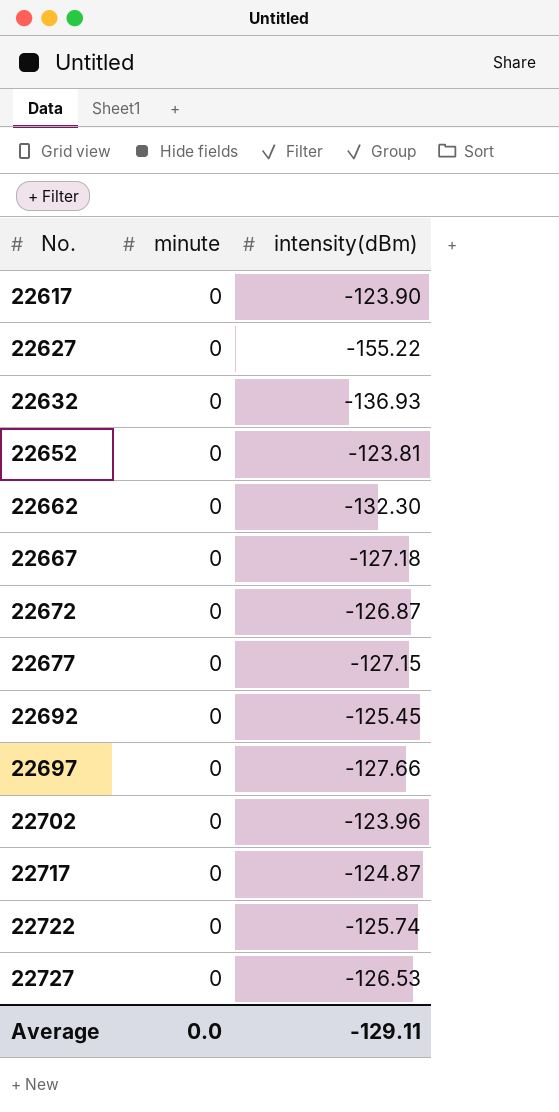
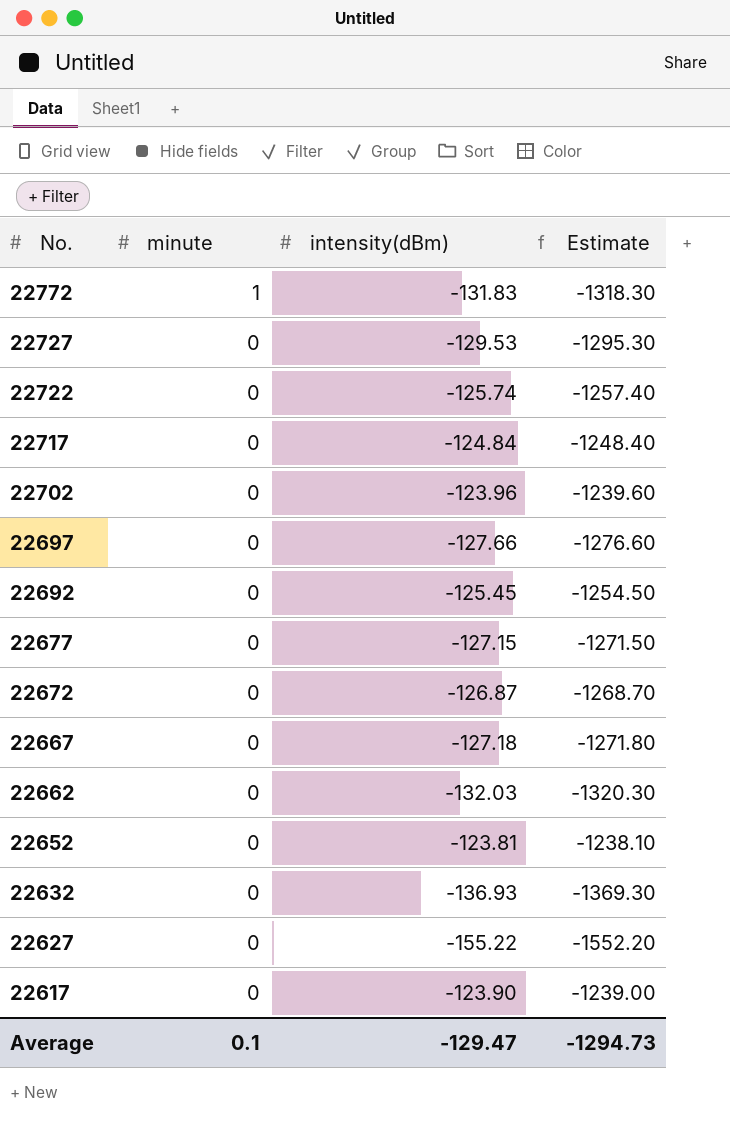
row order: No. ascending -> No. descending
column Estimate | formula: none -> [intensity(dBm)] * 10
row 22772: none -> 1 | -131.83 | -1318.30
22727 | intensity(dBm): -126.53 -> -129.53
22717 | intensity(dBm): -124.87 -> -124.84
22662 | intensity(dBm): -132.30 -> -132.03
Average | minute: 0.0 -> 0.1
Average | intensity(dBm): -129.11 -> -129.47

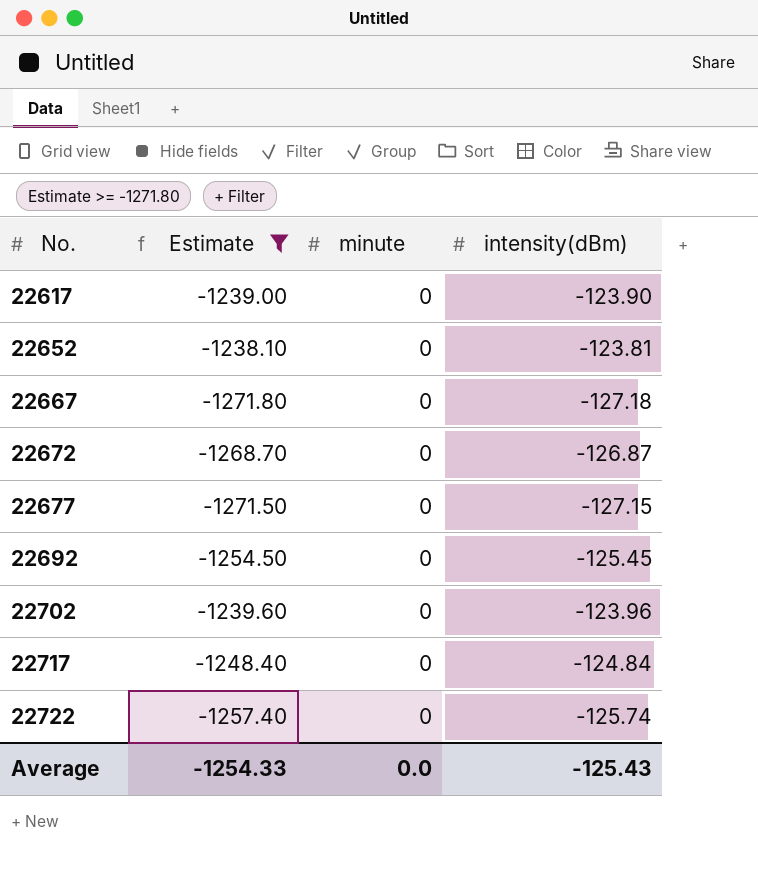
filter: none -> Estimate >= -1271.80
row order: No. descending -> No. ascending
column Estimate | position: 4 -> 2
Average | Estimate: -1294.73 -> -1254.33
Average | minute: 0.1 -> 0.0
Average | intensity(dBm): -129.47 -> -125.43

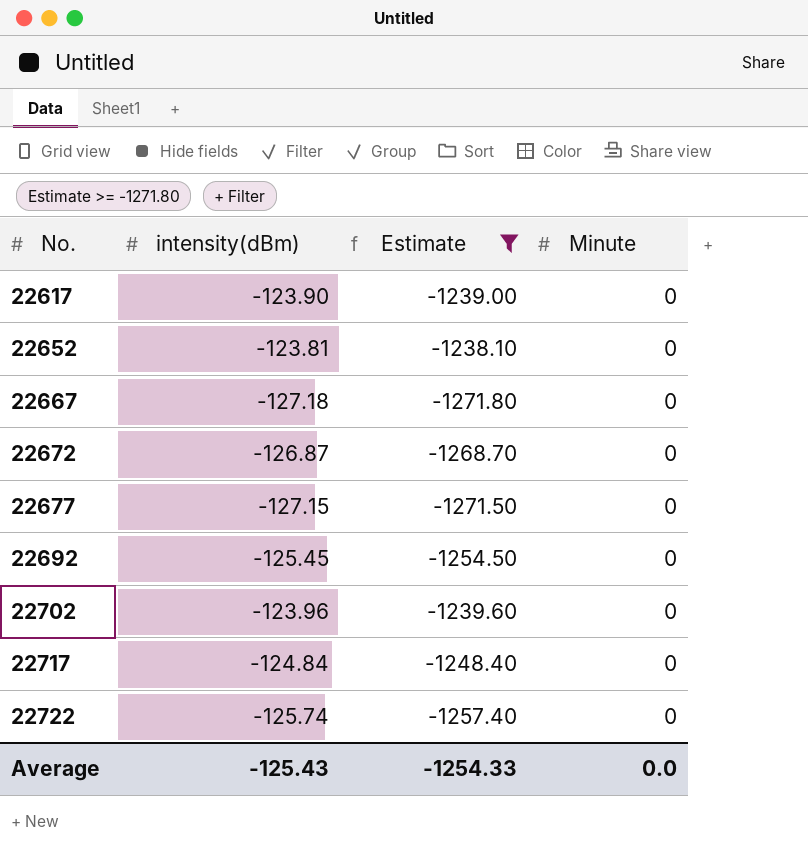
column intensity(dBm) | position: 4 -> 2
column name: minute -> Minute

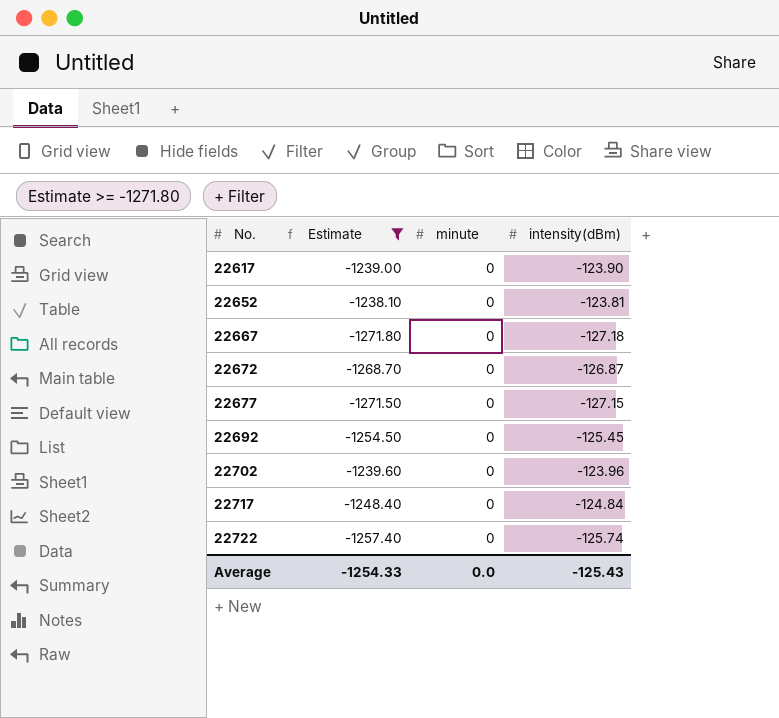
column name: Minute -> minute
column intensity(dBm) | position: 2 -> 4

